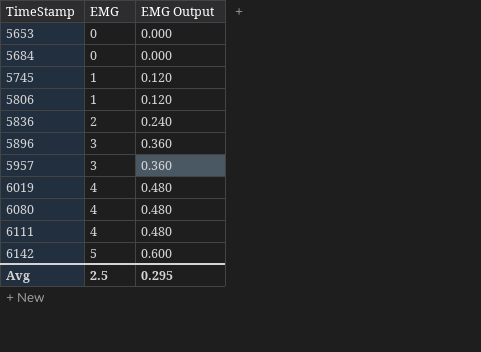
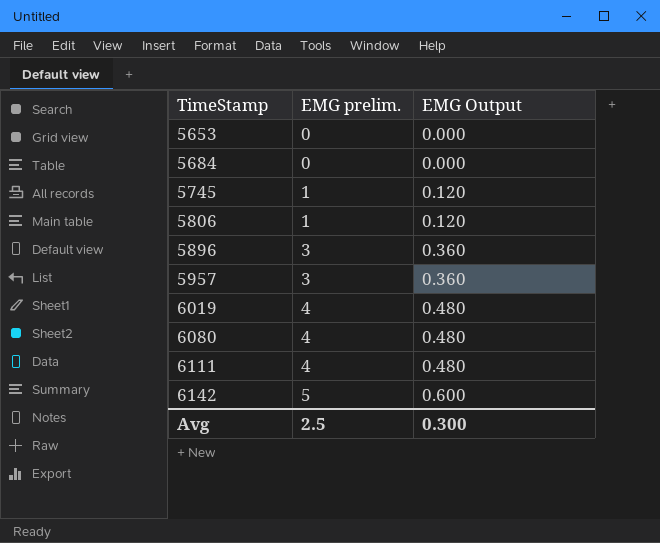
column name: EMG -> EMG prelim.
row 5836: 2 | 0.240 -> none
Avg | EMG Output: 0.295 -> 0.300

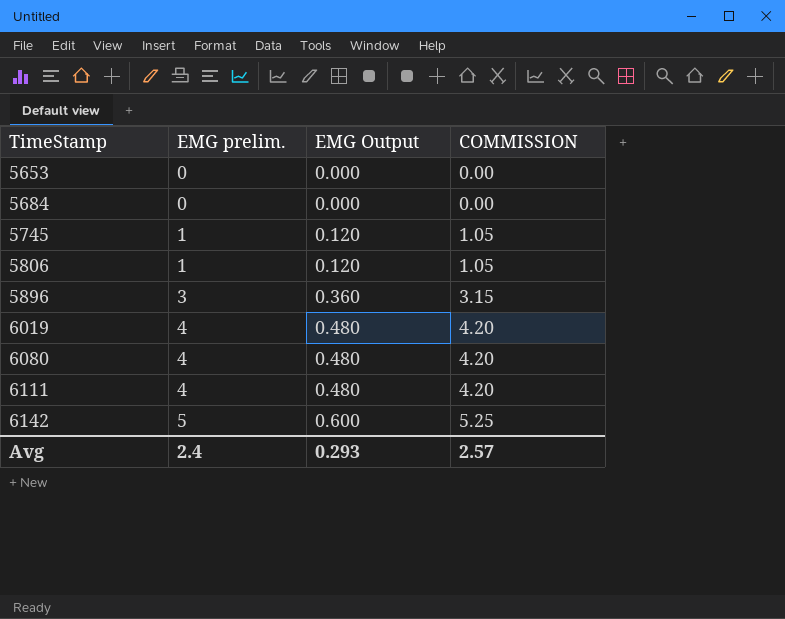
column COMMISSION | formula: none -> [EMG prelim.] * 1.05
row 5957: 3 | 0.360 -> none
Avg | EMG prelim.: 2.5 -> 2.4
Avg | EMG Output: 0.300 -> 0.293

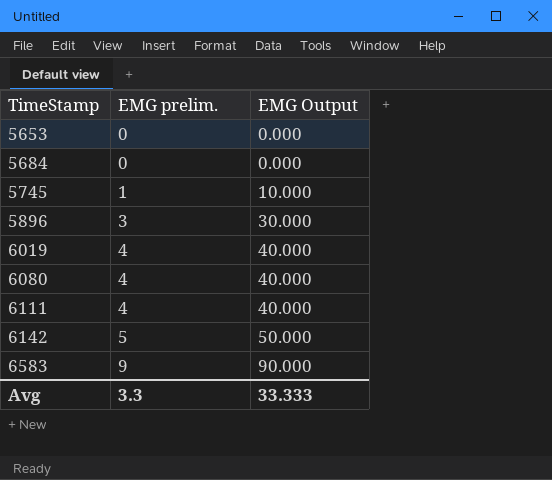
column COMMISSION | formula: [EMG prelim.] * 1.05 -> none
column EMG Output | formula: [EMG prelim.] * 0.12 -> [EMG prelim.] * 10
row 5806: 1 | 0.120 | 1.05 -> none
row 6583: none -> 9 | 90.000
Avg | EMG prelim.: 2.4 -> 3.3
Avg | EMG Output: 0.293 -> 33.333

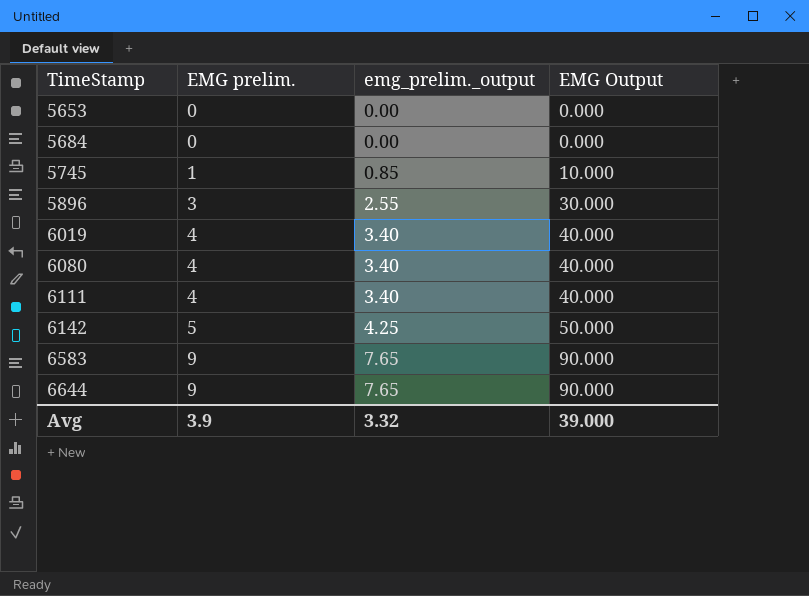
column emg_prelim._output | formula: none -> [EMG prelim.] * 0.85
row 6644: none -> 9 | 7.65 | 90.000
Avg | EMG prelim.: 3.3 -> 3.9
Avg | EMG Output: 33.333 -> 39.000

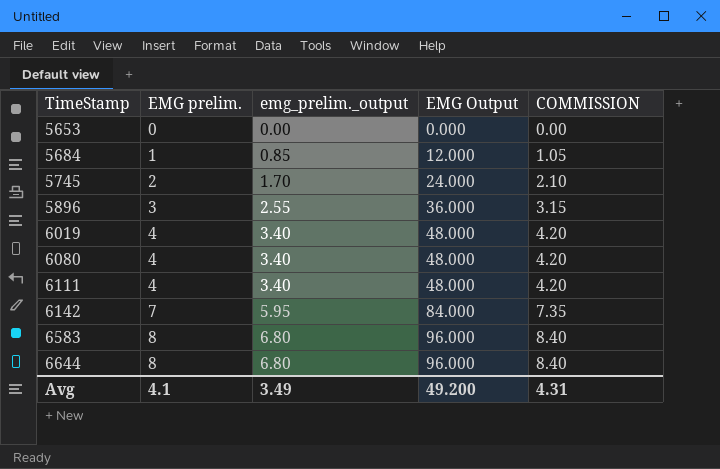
column EMG Output | formula: [EMG prelim.] * 10 -> [EMG prelim.] * 12
column COMMISSION | formula: none -> [EMG prelim.] * 1.05
5684 | EMG prelim.: 0 -> 1
5684 | emg_prelim._output: 0.00 -> 0.85
5745 | EMG prelim.: 1 -> 2
5745 | emg_prelim._output: 0.85 -> 1.70
6142 | EMG prelim.: 5 -> 7
6142 | emg_prelim._output: 4.25 -> 5.95
6583 | EMG prelim.: 9 -> 8
6583 | emg_prelim._output: 7.65 -> 6.80
6644 | EMG prelim.: 9 -> 8
6644 | emg_prelim._output: 7.65 -> 6.80
Avg | EMG prelim.: 3.9 -> 4.1
Avg | emg_prelim._output: 3.32 -> 3.49
Avg | EMG Output: 39.000 -> 49.200

